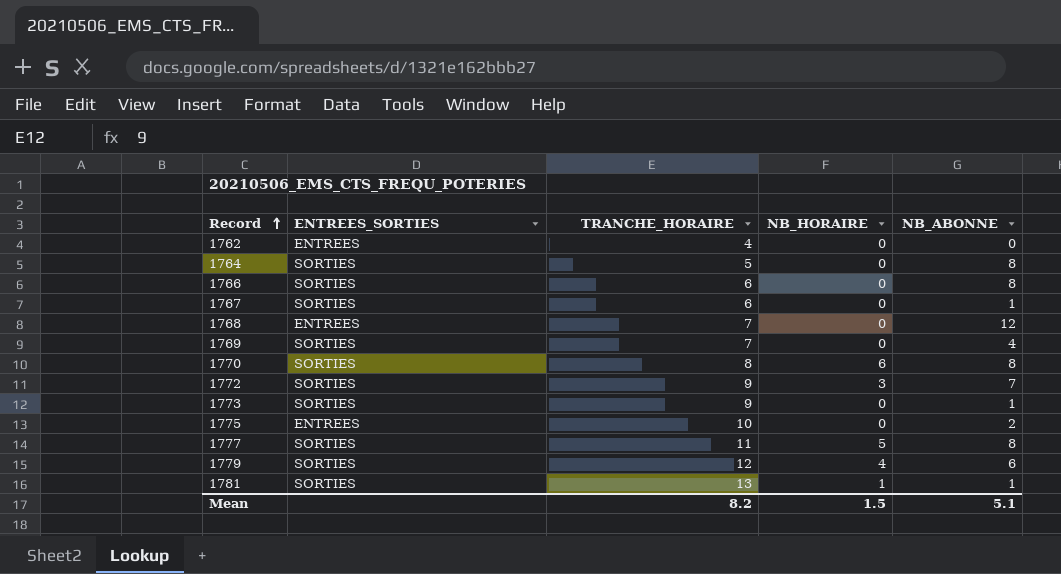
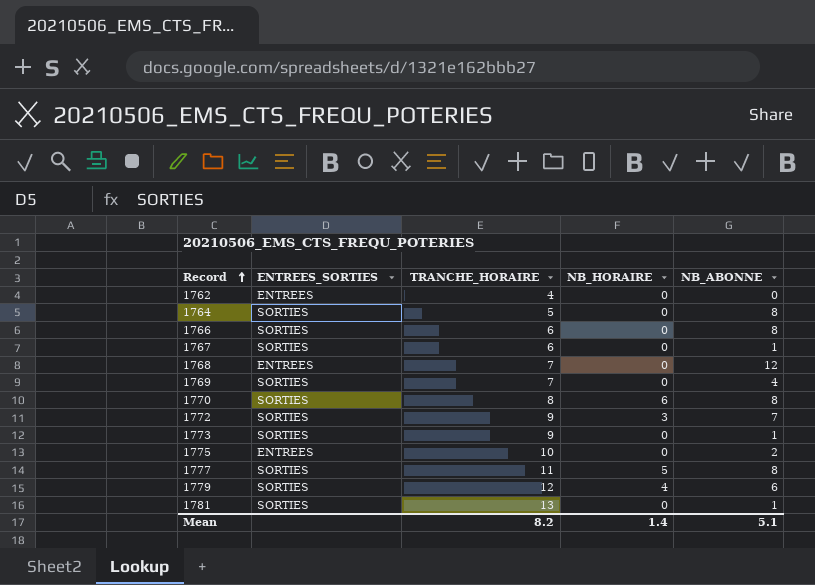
1781 | NB_HORAIRE: 1 -> 0
Mean | NB_HORAIRE: 1.5 -> 1.4

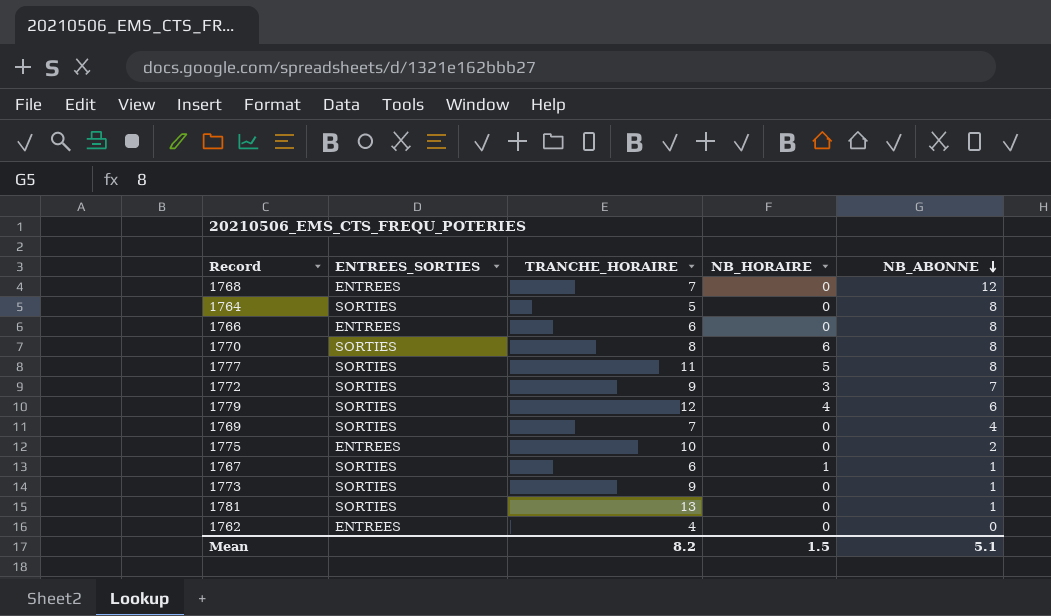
row order: Record ascending -> NB_ABONNE descending
1766 | ENTREES_SORTIES: SORTIES -> ENTREES
1767 | NB_HORAIRE: 0 -> 1
Mean | NB_HORAIRE: 1.4 -> 1.5

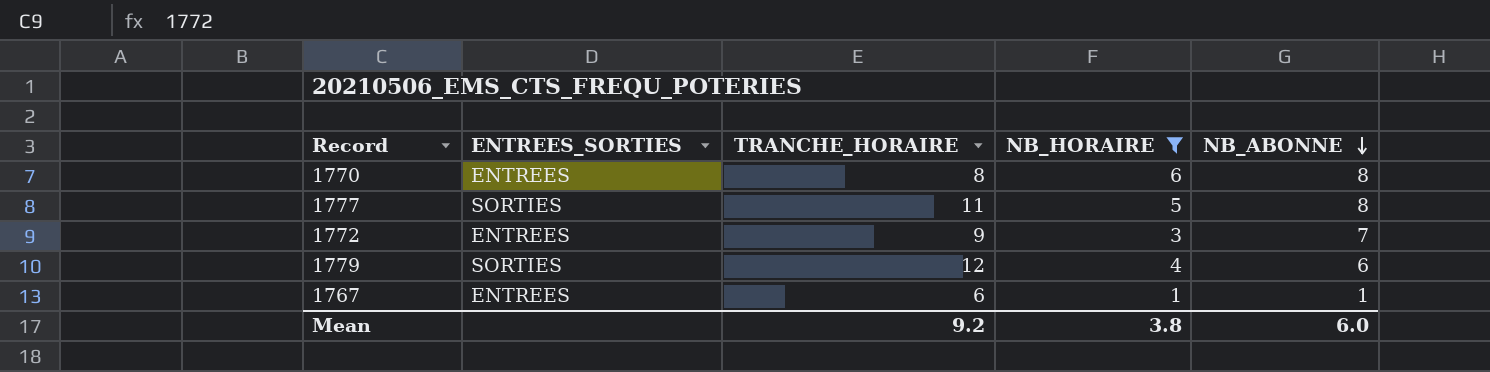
filter: none -> NB_HORAIRE != 0
1770 | ENTREES_SORTIES: SORTIES -> ENTREES
1772 | ENTREES_SORTIES: SORTIES -> ENTREES
1767 | ENTREES_SORTIES: SORTIES -> ENTREES
Mean | TRANCHE_HORAIRE: 8.2 -> 9.2
Mean | NB_HORAIRE: 1.5 -> 3.8
Mean | NB_ABONNE: 5.1 -> 6.0

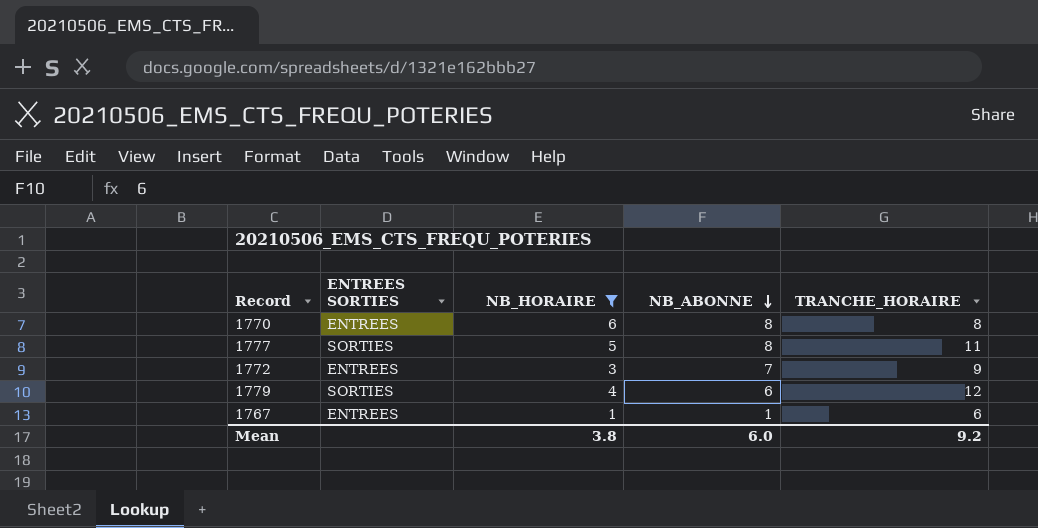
column name: ENTREES_SORTIES -> ENTREES SORTIES
column TRANCHE_HORAIRE | position: 3 -> 5

